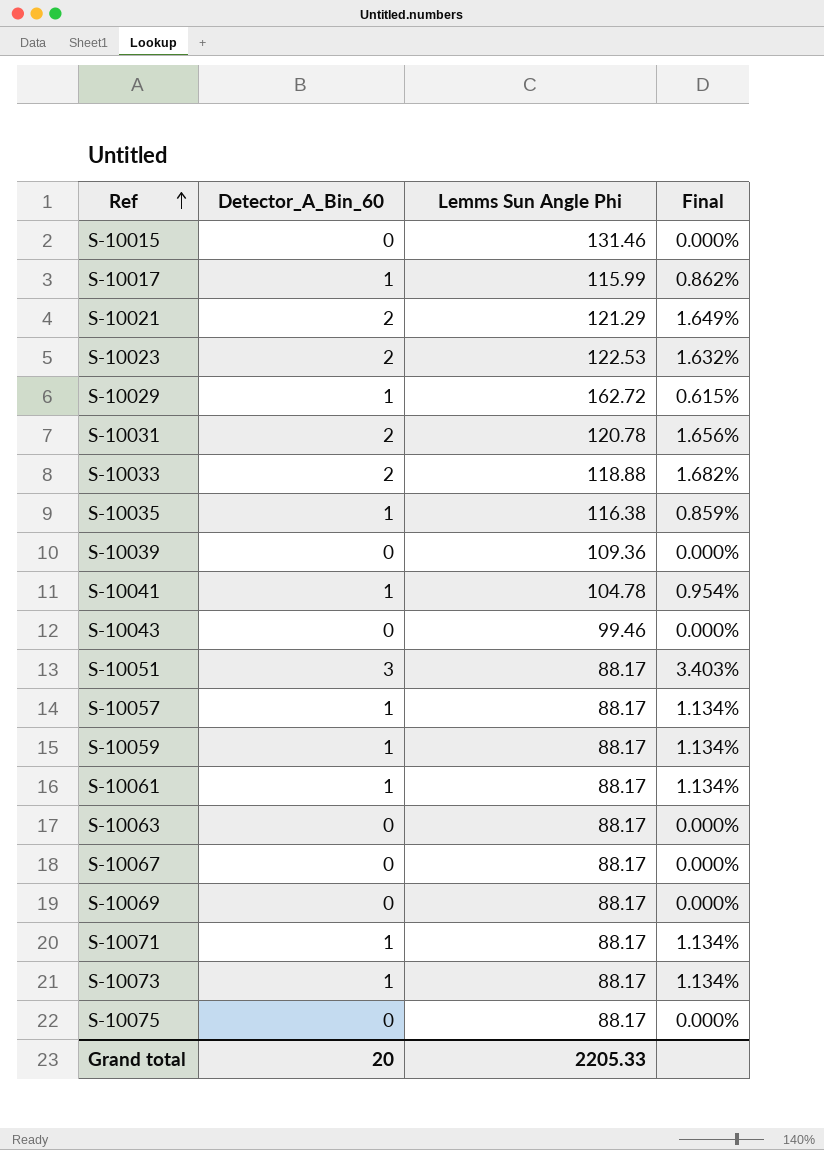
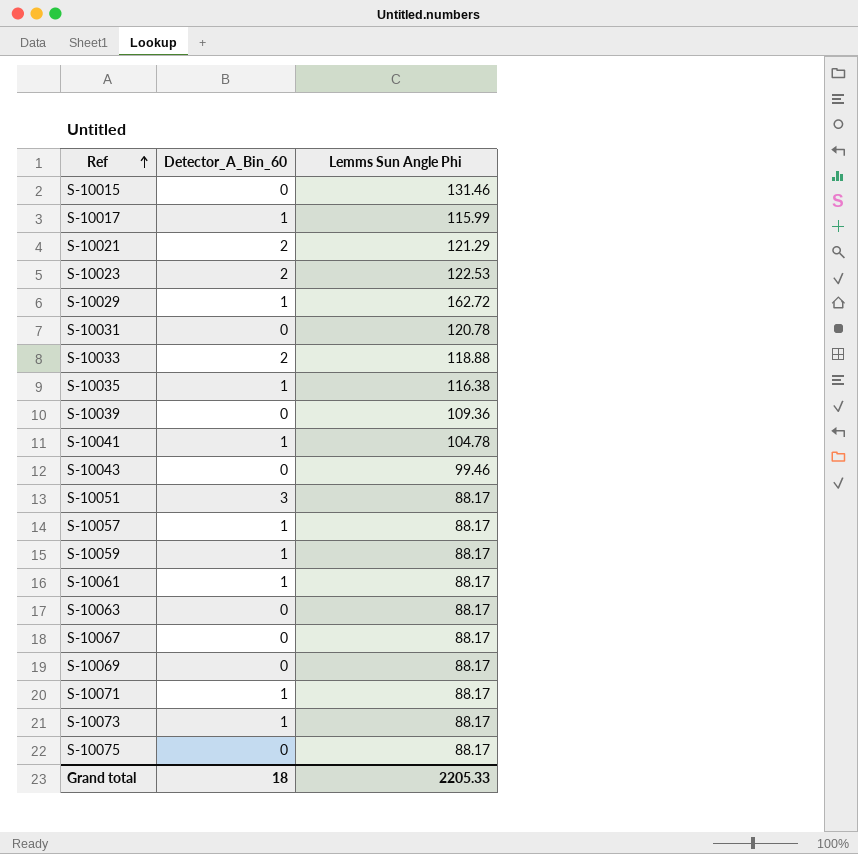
column Final | formula: [Detector_A_Bin_60] / [Lemms Sun Angle Phi] -> none
S-10031 | Detector_A_Bin_60: 2 -> 0
Grand total | Detector_A_Bin_60: 20 -> 18

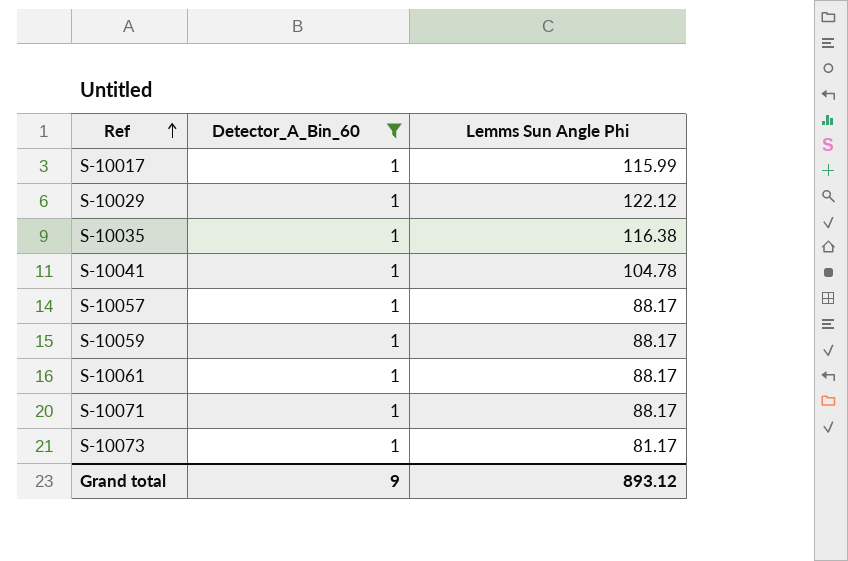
filter: none -> Detector_A_Bin_60 = 1
S-10029 | Lemms Sun Angle Phi: 162.72 -> 122.12
S-10073 | Lemms Sun Angle Phi: 88.17 -> 81.17
Grand total | Detector_A_Bin_60: 18 -> 9
Grand total | Lemms Sun Angle Phi: 2205.33 -> 893.12

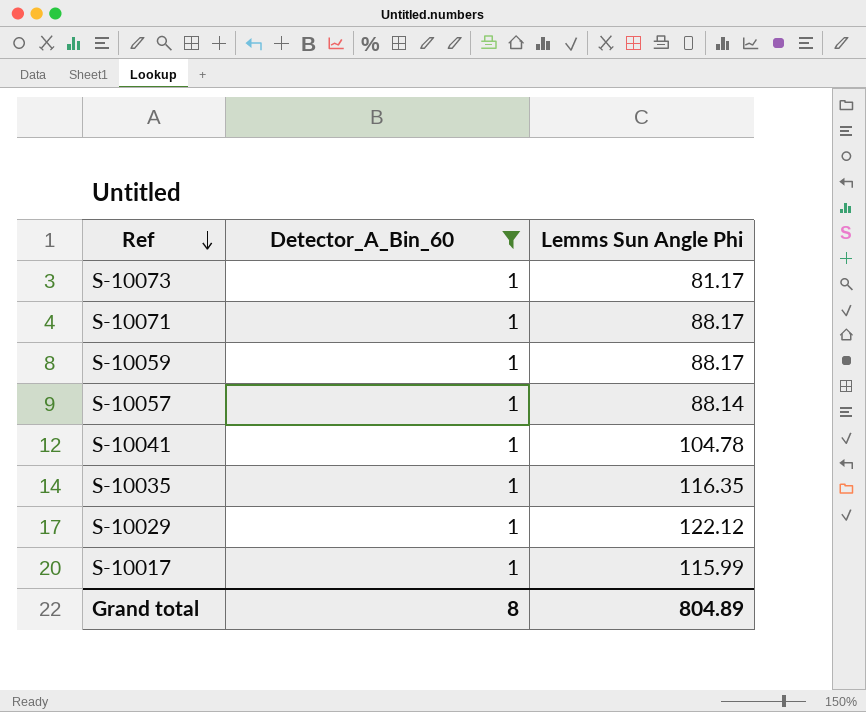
row order: Ref ascending -> Ref descending
row S-10061: 1 | 88.17 -> none
S-10057 | Lemms Sun Angle Phi: 88.17 -> 88.14
S-10035 | Lemms Sun Angle Phi: 116.38 -> 116.35
Grand total | Detector_A_Bin_60: 9 -> 8
Grand total | Lemms Sun Angle Phi: 893.12 -> 804.89

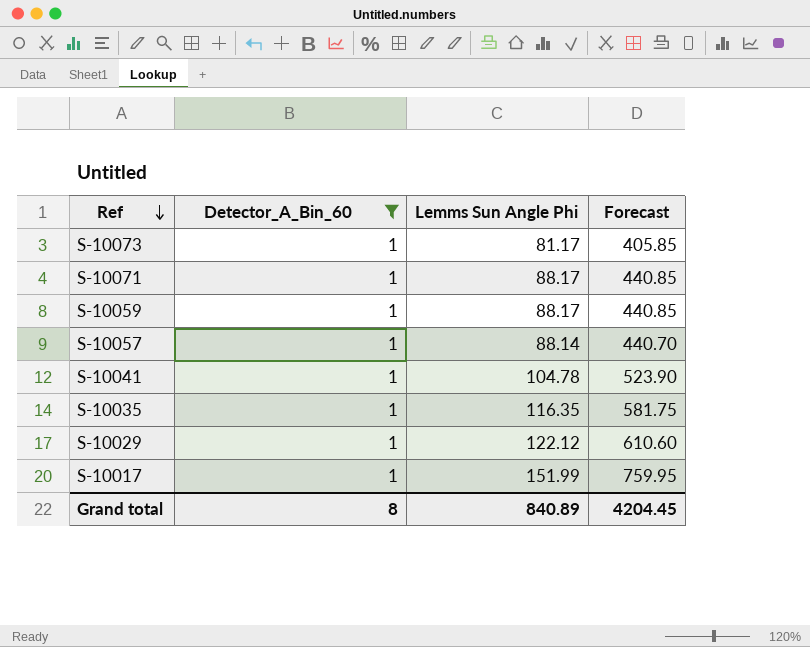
column Forecast | formula: none -> [Lemms Sun Angle Phi] * 5
S-10017 | Lemms Sun Angle Phi: 115.99 -> 151.99
Grand total | Lemms Sun Angle Phi: 804.89 -> 840.89

